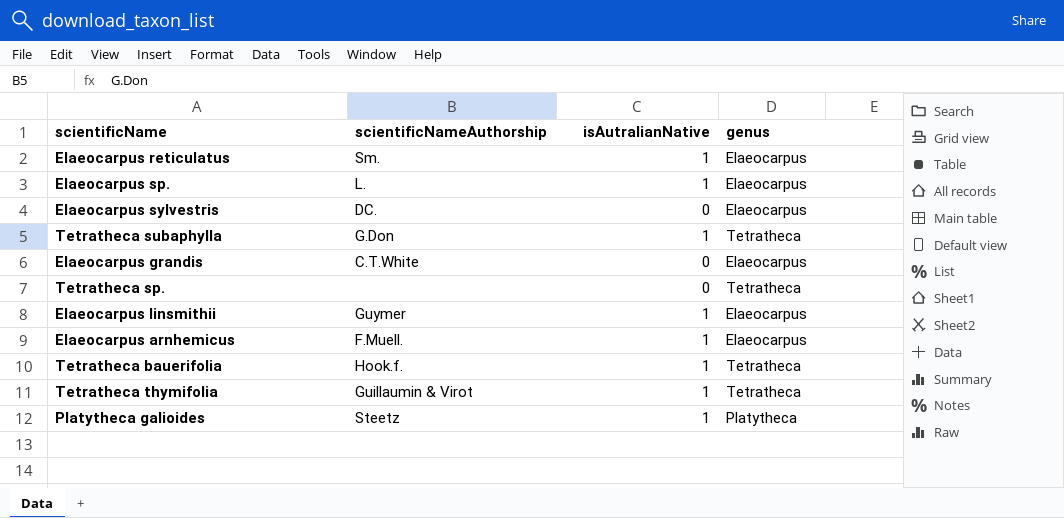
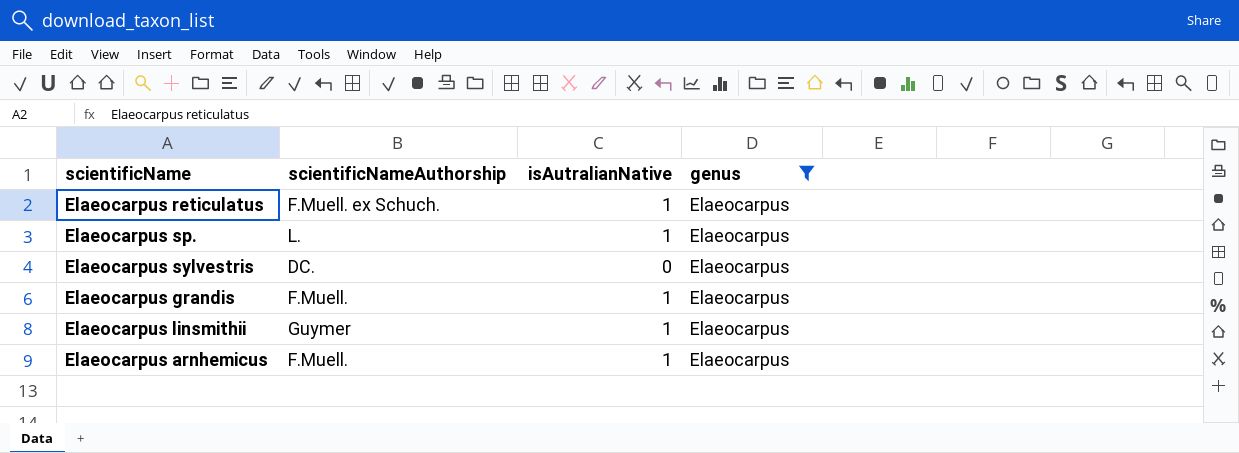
filter: none -> genus = Elaeocarpus
Elaeocarpus reticulatus | scientificNameAuthorship: Sm. -> F.Muell. ex Schuch.
Elaeocarpus grandis | scientificNameAuthorship: C.T.White -> F.Muell.
Elaeocarpus grandis | isAutralianNative: 0 -> 1

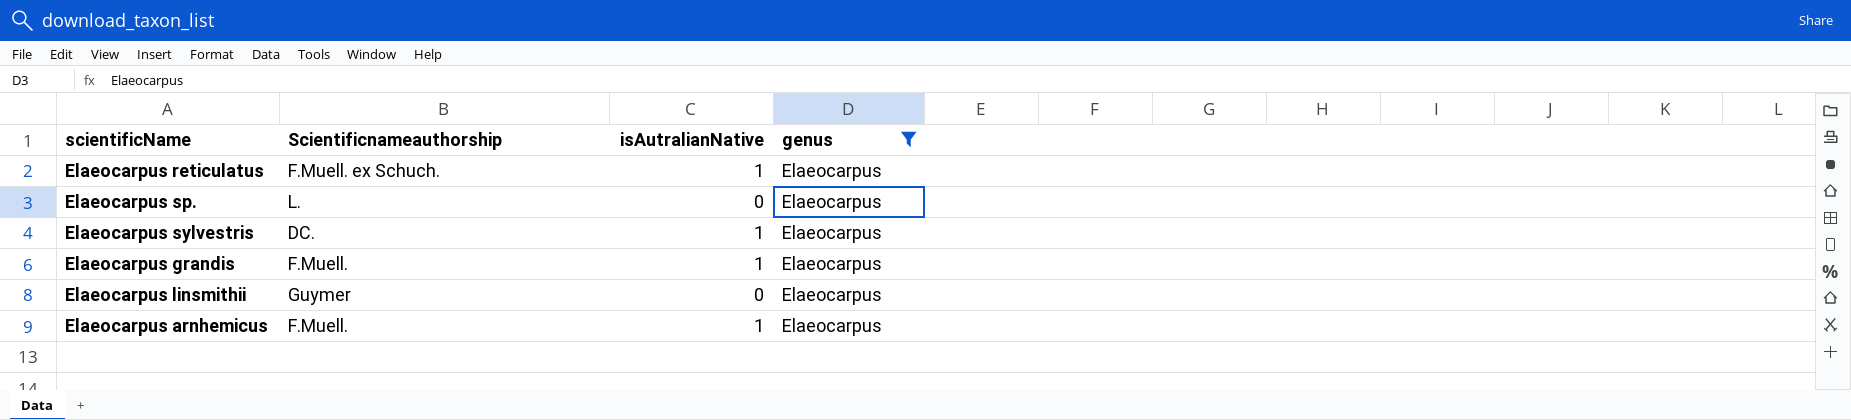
column name: scientificNameAuthorship -> Scientificnameauthorship
Elaeocarpus sp. | isAutralianNative: 1 -> 0
Elaeocarpus sylvestris | isAutralianNative: 0 -> 1
Elaeocarpus linsmithii | isAutralianNative: 1 -> 0

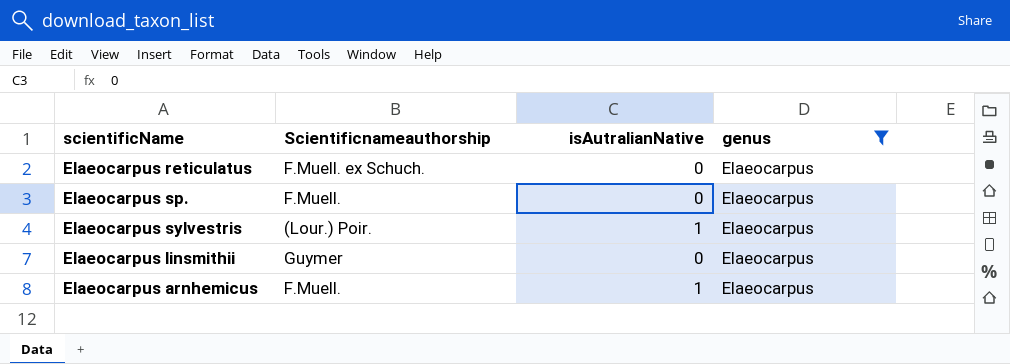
row Elaeocarpus grandis: F.Muell. | 1 | Elaeocarpus -> none
Elaeocarpus reticulatus | isAutralianNative: 1 -> 0
Elaeocarpus sp. | Scientificnameauthorship: L. -> F.Muell.
Elaeocarpus sylvestris | Scientificnameauthorship: DC. -> (Lour.) Poir.

